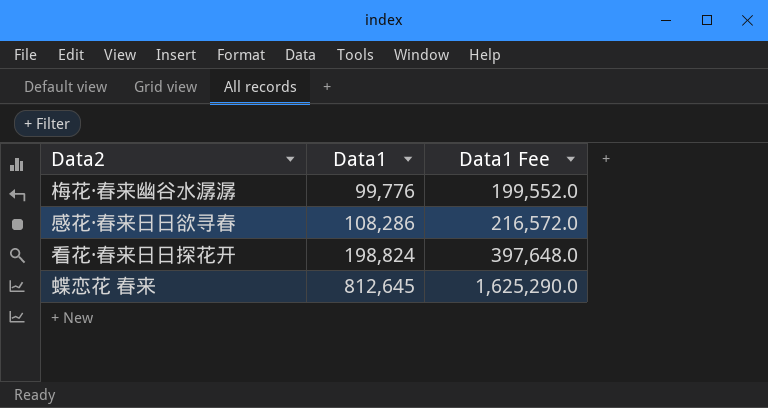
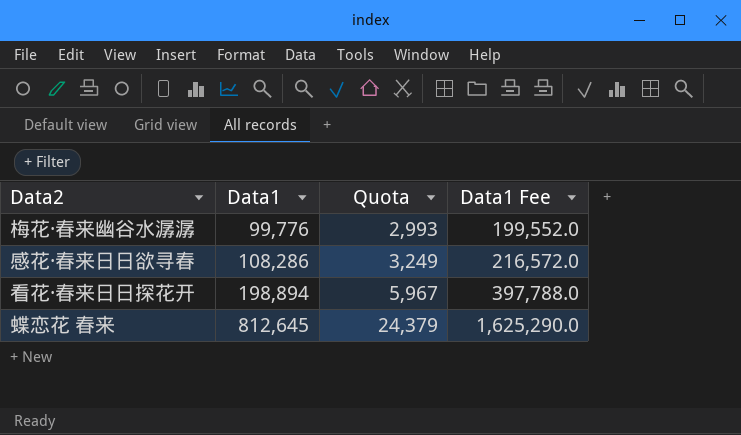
column Quota | formula: none -> [Data1] * 0.03
看花·春来日日探花开 | Data1: 198,824 -> 198,894
看花·春来日日探花开 | Data1 Fee: 397,648.0 -> 397,788.0

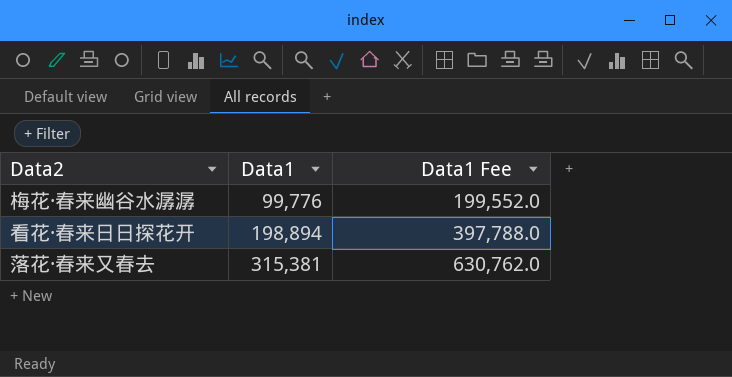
column Quota | formula: [Data1] * 0.03 -> none
row 感花·春来日日欲寻春: 108,286 | 3,249 | 216,572.0 -> none
row 蝶恋花 春来: 812,645 | 24,379 | 1,625,290.0 -> none
row 落花·春来又春去: none -> 315,381 | 630,762.0

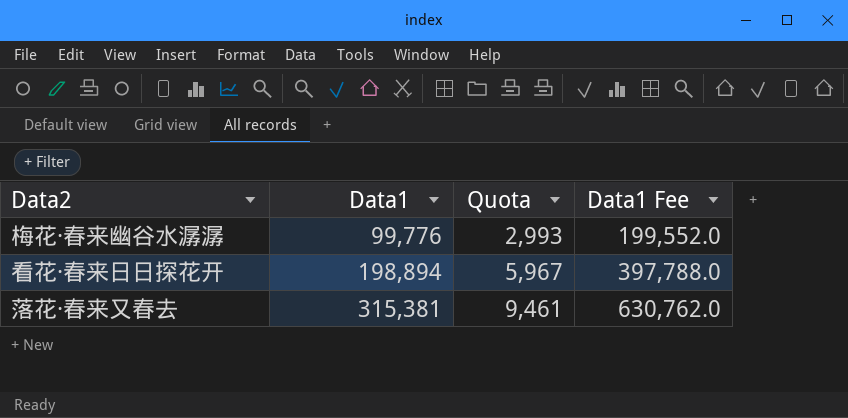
column Quota | formula: none -> [Data1] * 0.03

